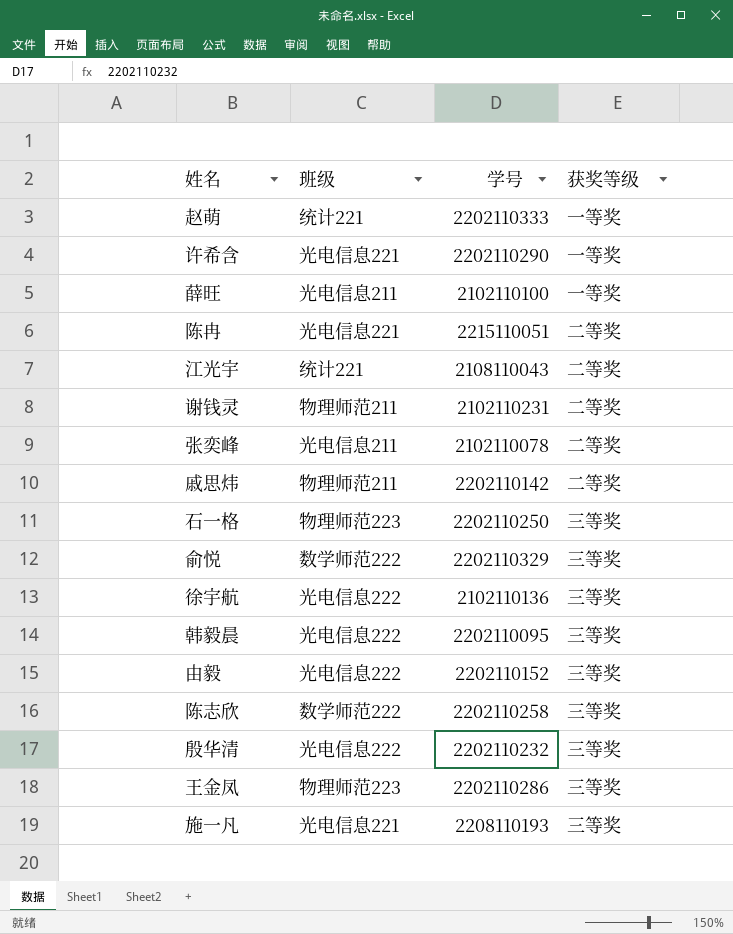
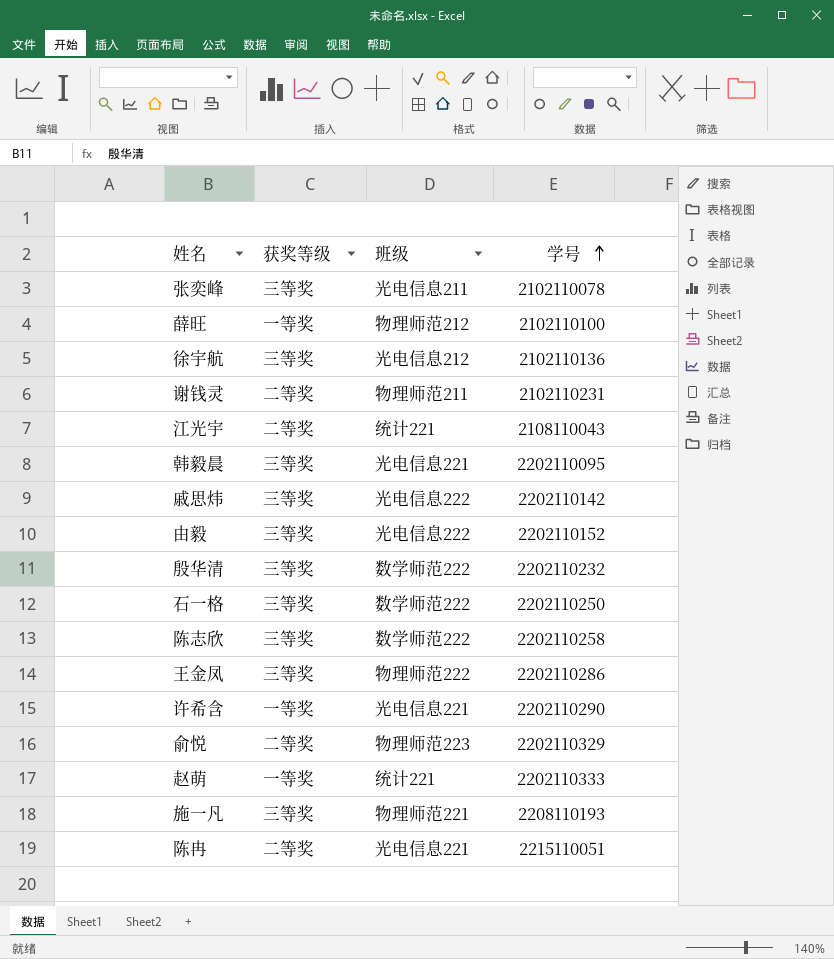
row order: none -> 学号 ascending
column 获奖等级 | position: 4 -> 2
张奕峰 | 获奖等级: 二等奖 -> 三等奖
薛旺 | 班级: 光电信息211 -> 物理师范212
徐宇航 | 班级: 光电信息222 -> 光电信息212
韩毅晨 | 班级: 光电信息222 -> 光电信息221
戚思炜 | 获奖等级: 二等奖 -> 三等奖
戚思炜 | 班级: 物理师范211 -> 光电信息222
殷华清 | 班级: 光电信息222 -> 数学师范222
石一格 | 班级: 物理师范223 -> 数学师范222
王金凤 | 班级: 物理师范223 -> 物理师范222
俞悦 | 获奖等级: 三等奖 -> 二等奖
俞悦 | 班级: 数学师范222 -> 物理师范223
施一凡 | 班级: 光电信息221 -> 物理师范221

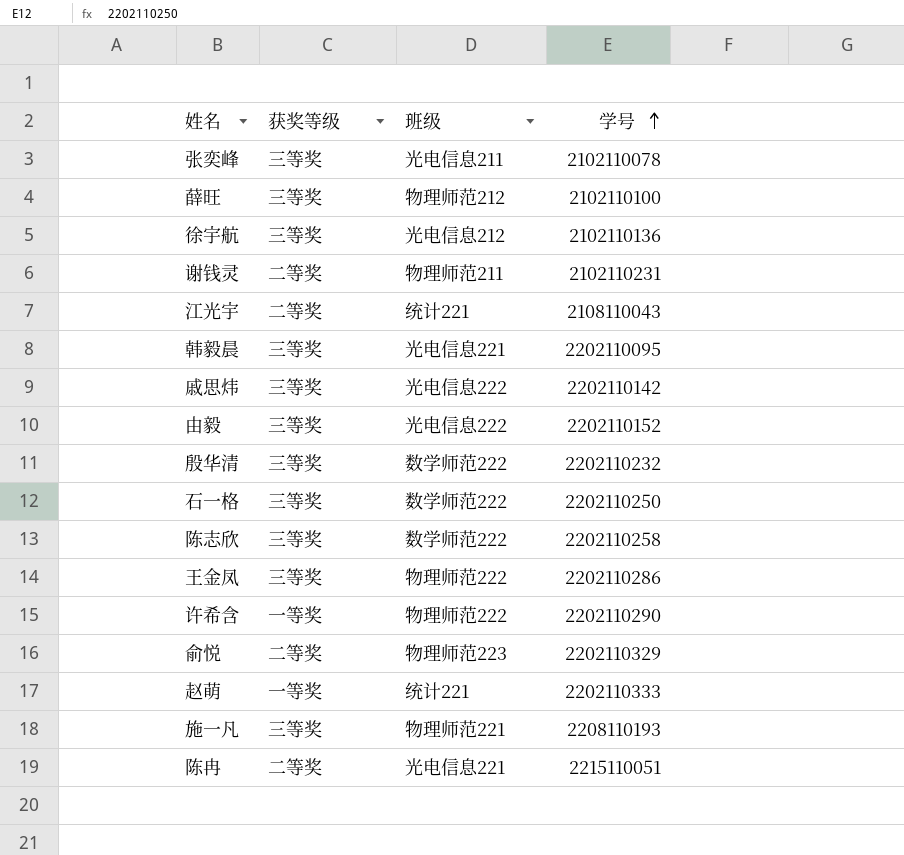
薛旺 | 获奖等级: 一等奖 -> 三等奖
许希含 | 班级: 光电信息221 -> 物理师范222

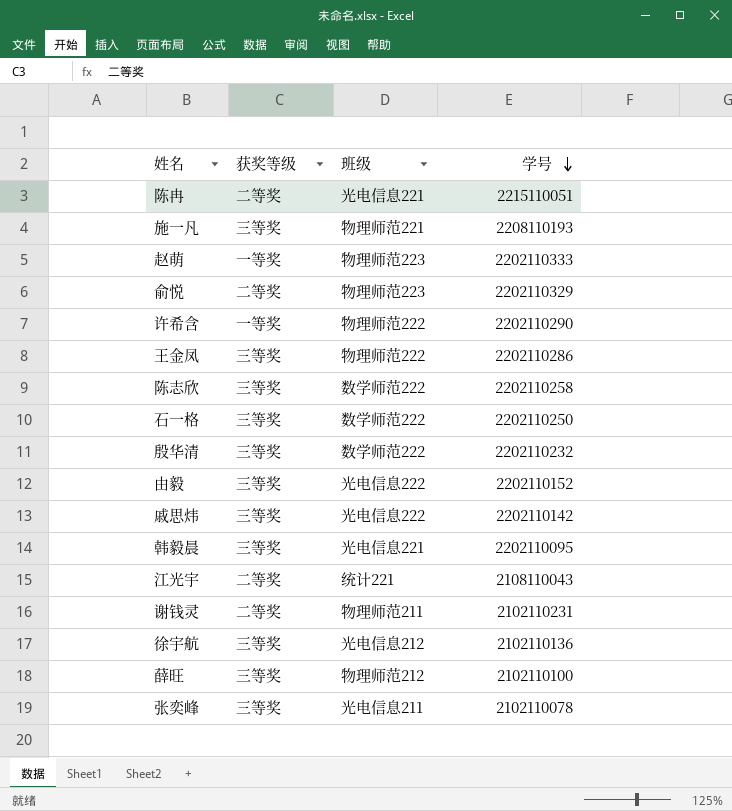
row order: 学号 ascending -> 学号 descending
赵萌 | 班级: 统计221 -> 物理师范223

